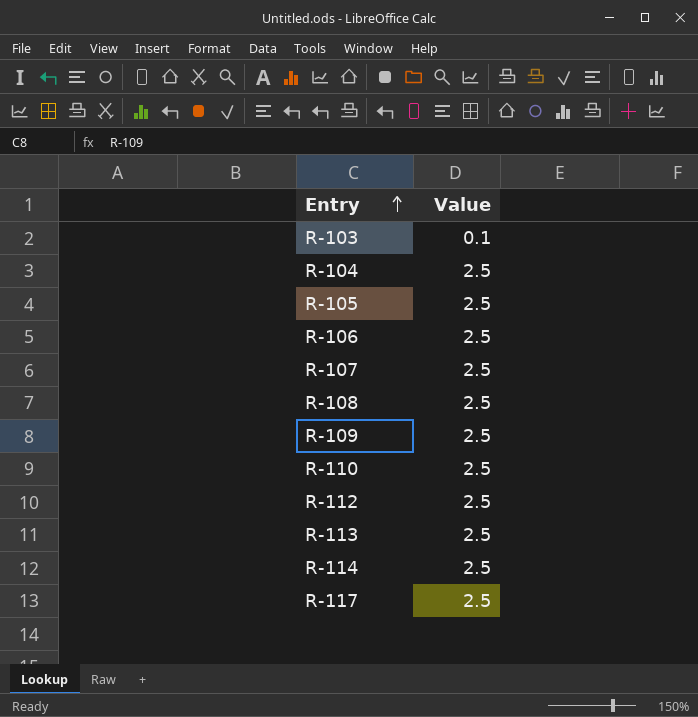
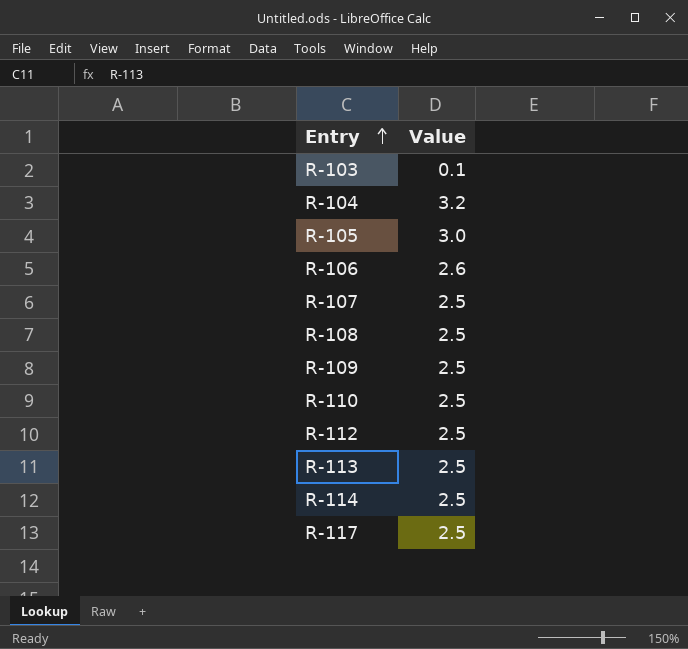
R-104 | Value: 2.5 -> 3.2
R-105 | Value: 2.5 -> 3.0
R-106 | Value: 2.5 -> 2.6

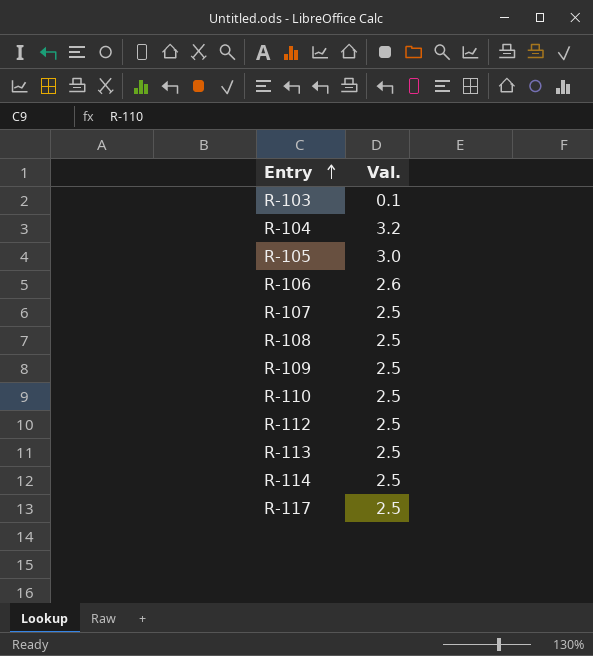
column name: Value -> Val.

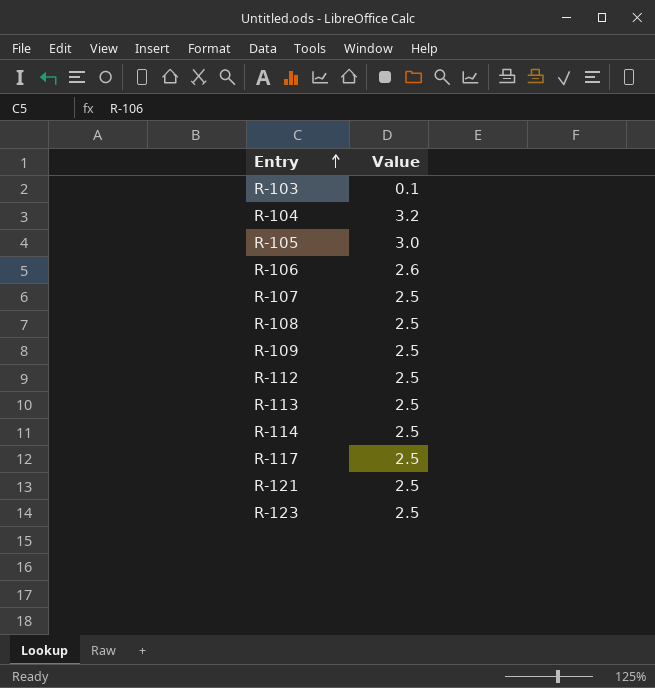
column name: Val. -> Value
row R-110: 2.5 -> none
row R-121: none -> 2.5
row R-123: none -> 2.5

